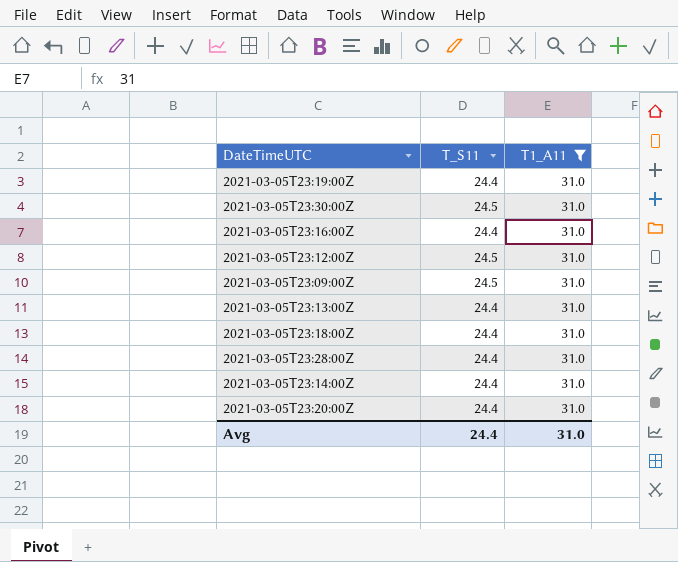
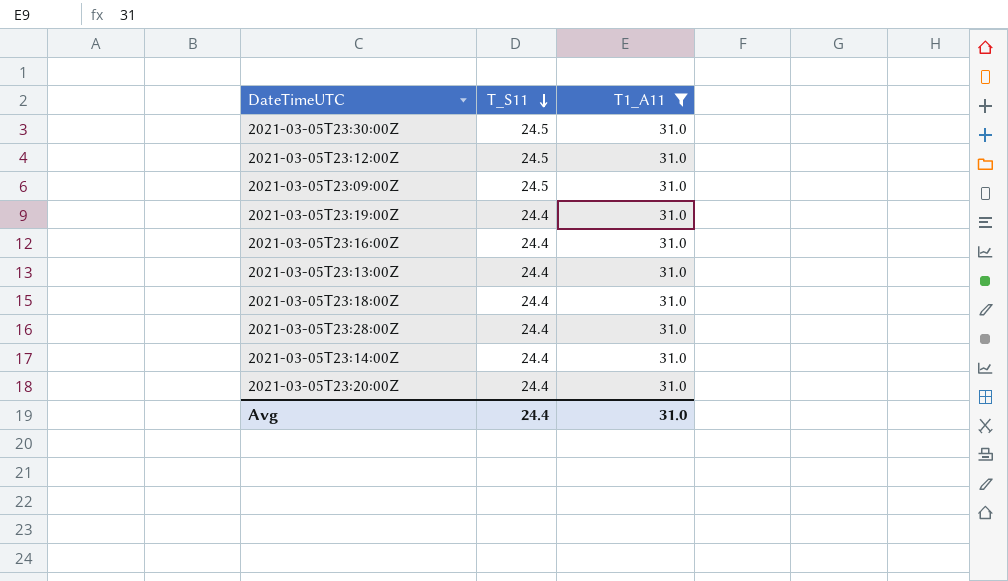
row order: none -> T_S11 descending

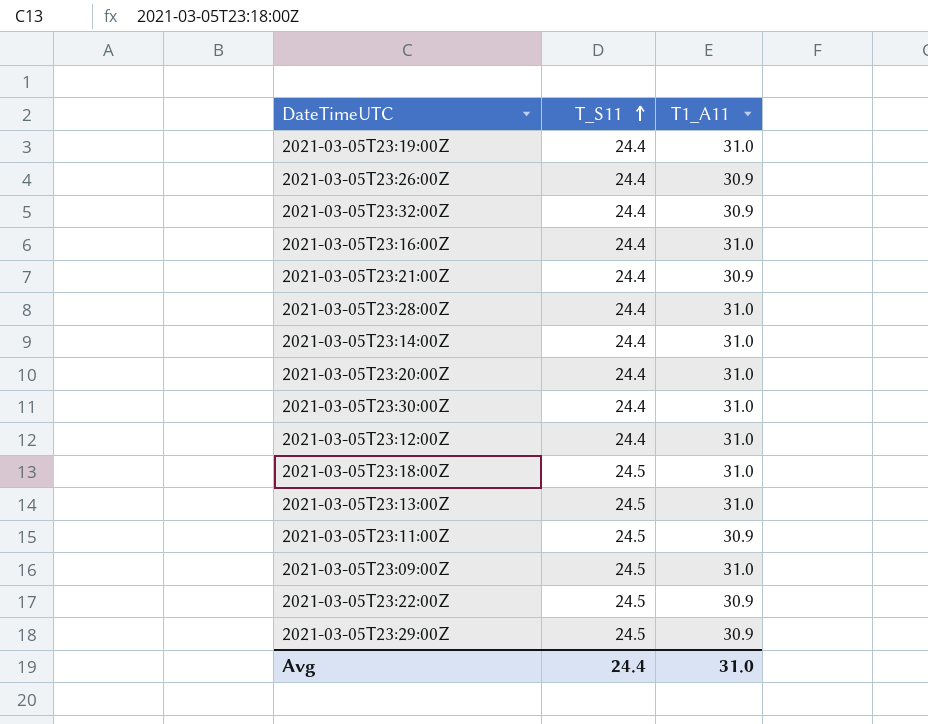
filter: T1_A11 = 31.0 -> none
row order: T_S11 descending -> T_S11 ascending
2021-03-05T23:30:00Z | T_S11: 24.5 -> 24.4
2021-03-05T23:12:00Z | T_S11: 24.5 -> 24.4
2021-03-05T23:18:00Z | T_S11: 24.4 -> 24.5
2021-03-05T23:13:00Z | T_S11: 24.4 -> 24.5

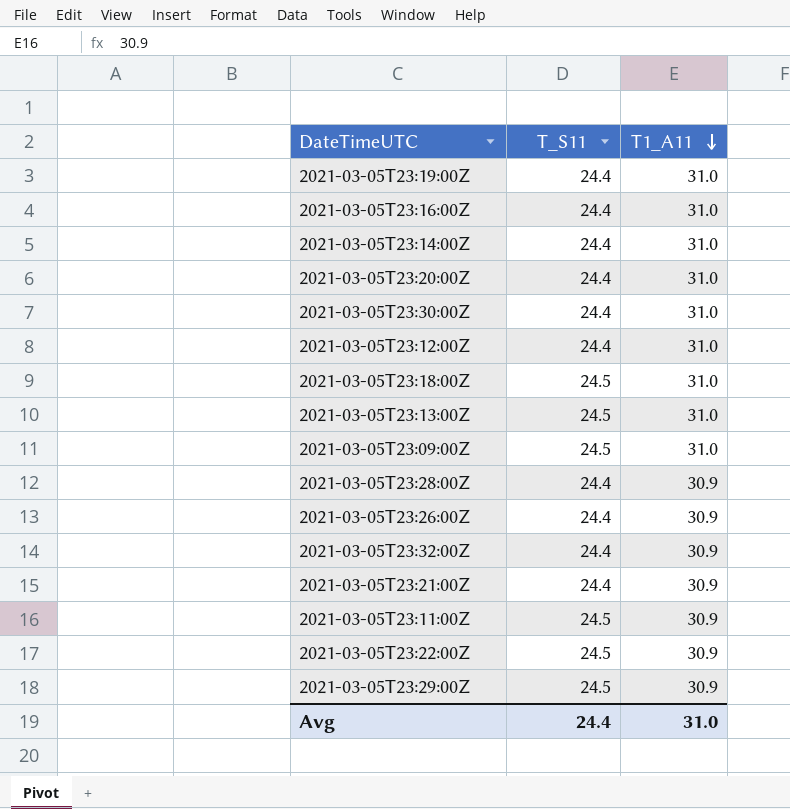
row order: T_S11 ascending -> T1_A11 descending
2021-03-05T23:28:00Z | T1_A11: 31.0 -> 30.9

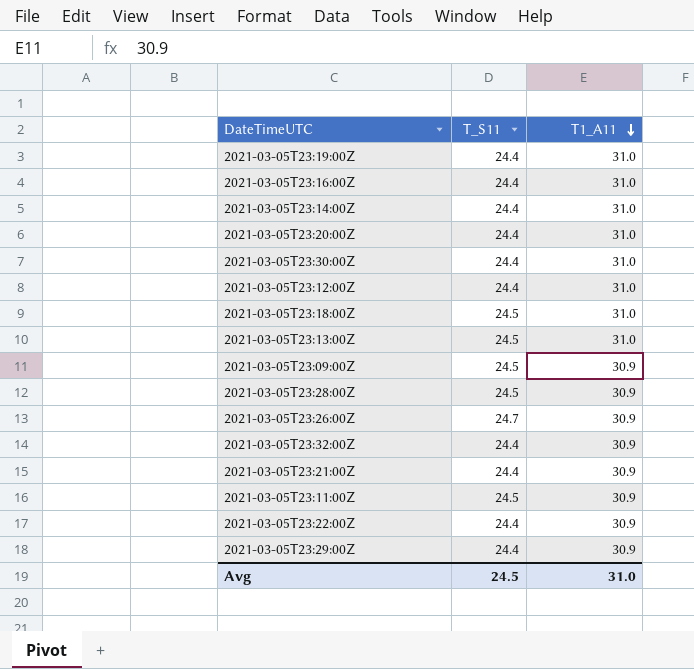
2021-03-05T23:09:00Z | T1_A11: 31.0 -> 30.9
2021-03-05T23:28:00Z | T_S11: 24.4 -> 24.5
2021-03-05T23:26:00Z | T_S11: 24.4 -> 24.7
2021-03-05T23:22:00Z | T_S11: 24.5 -> 24.4
2021-03-05T23:29:00Z | T_S11: 24.5 -> 24.4
Avg | T_S11: 24.4 -> 24.5

